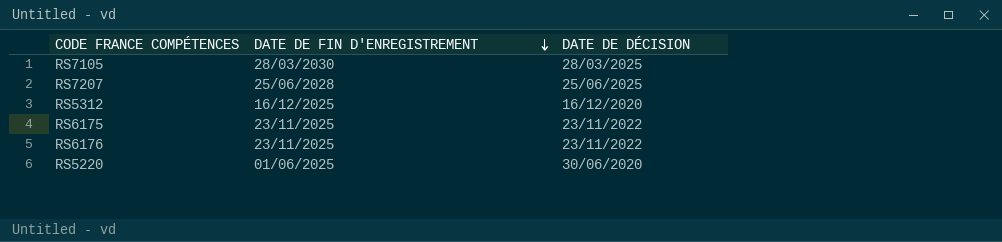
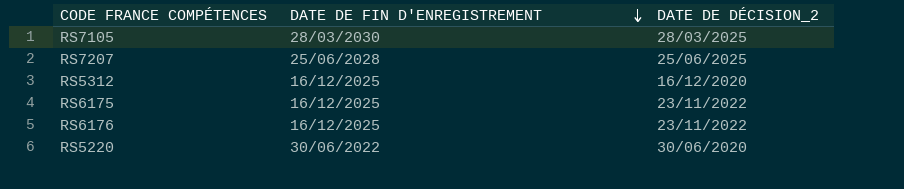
column name: DATE DE DÉCISION -> DATE DE DÉCISION_2
RS6175 | DATE DE FIN D'ENREGISTREMENT: 23/11/2025 -> 16/12/2025
RS6176 | DATE DE FIN D'ENREGISTREMENT: 23/11/2025 -> 16/12/2025
RS5220 | DATE DE FIN D'ENREGISTREMENT: 01/06/2025 -> 30/06/2022

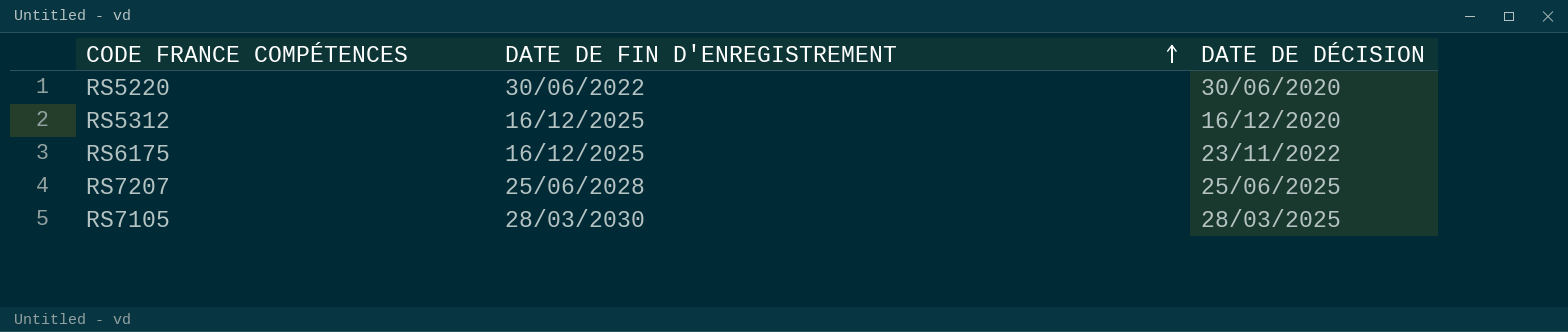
row order: DATE DE FIN D'ENREGISTREMENT descending -> DATE DE FIN D'ENREGISTREMENT ascending
column name: DATE DE DÉCISION_2 -> DATE DE DÉCISION
row RS6176: 16/12/2025 | 23/11/2022 -> none

